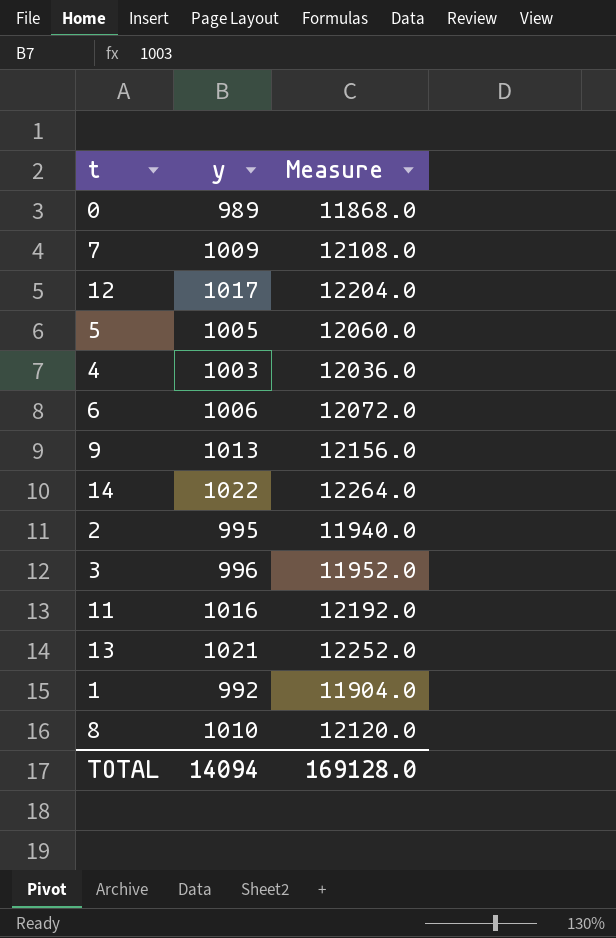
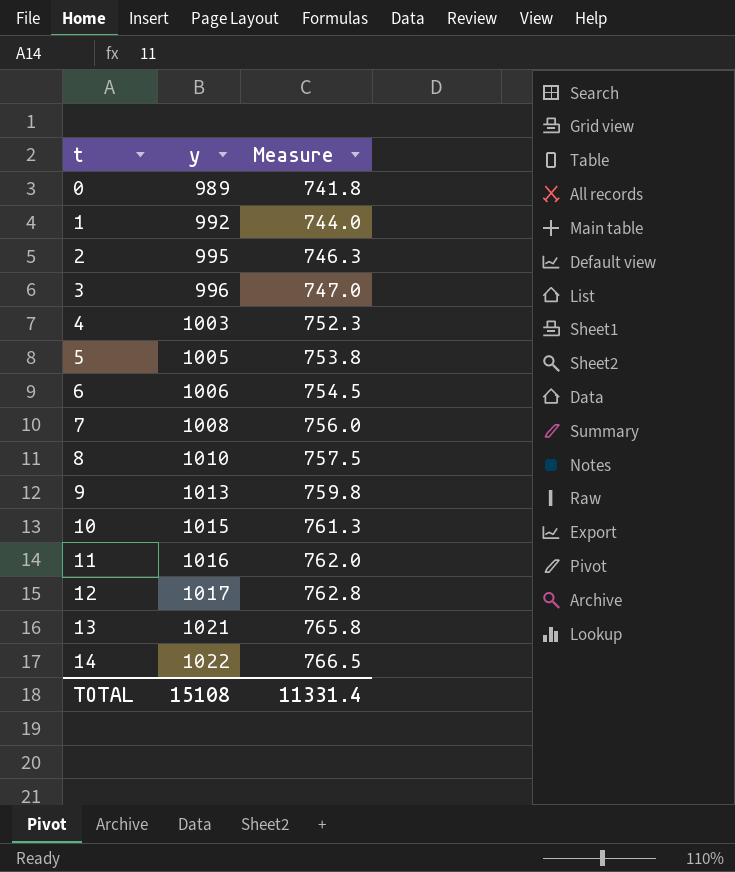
row order: none -> t ascending
column Measure | formula: [y] * 12 -> [y] * 0.75
7 | y: 1009 -> 1008
row 10: none -> 1015 | 761.3
TOTAL | y: 14094 -> 15108
TOTAL | Measure: 169128.0 -> 11331.4

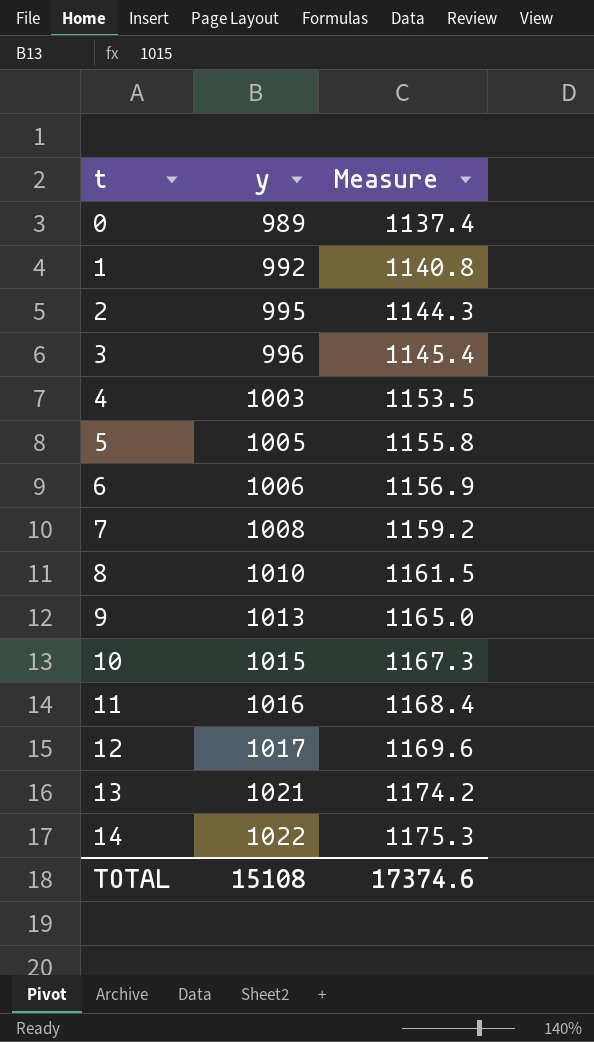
column Measure | formula: [y] * 0.75 -> [y] * 1.15
TOTAL | Measure: 11331.4 -> 17374.6

